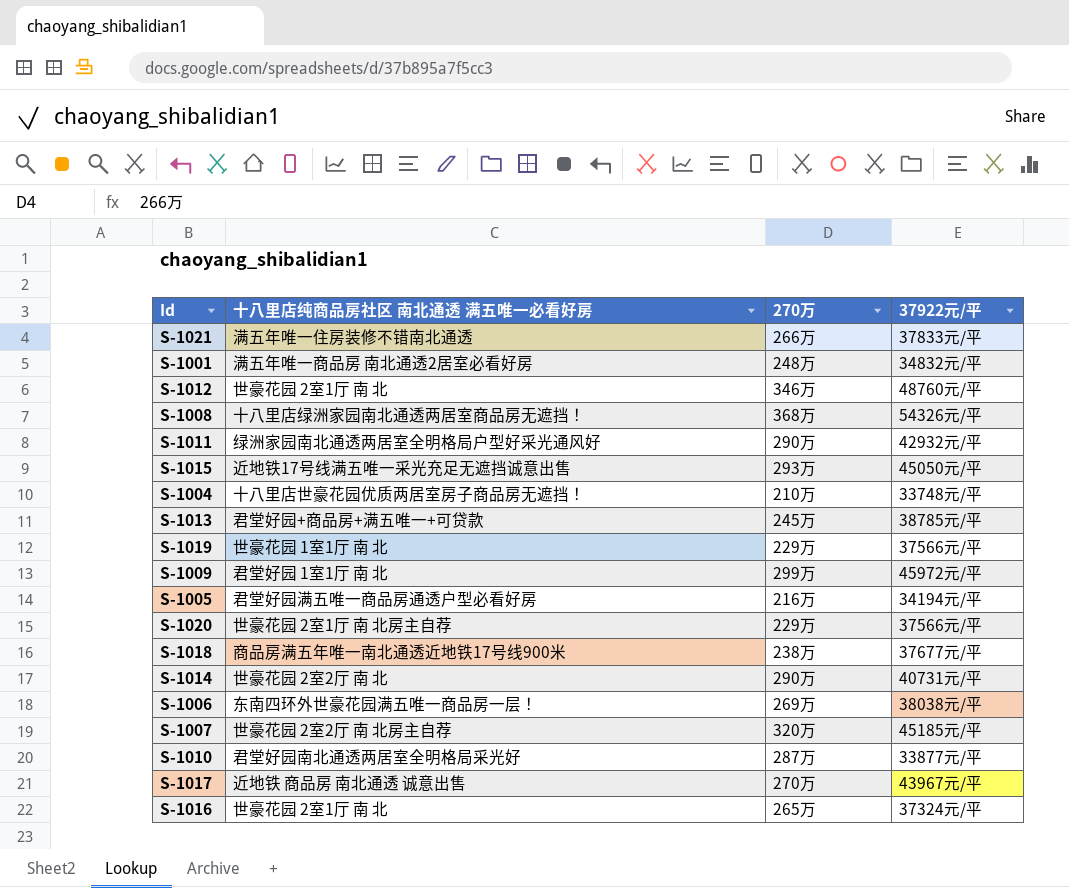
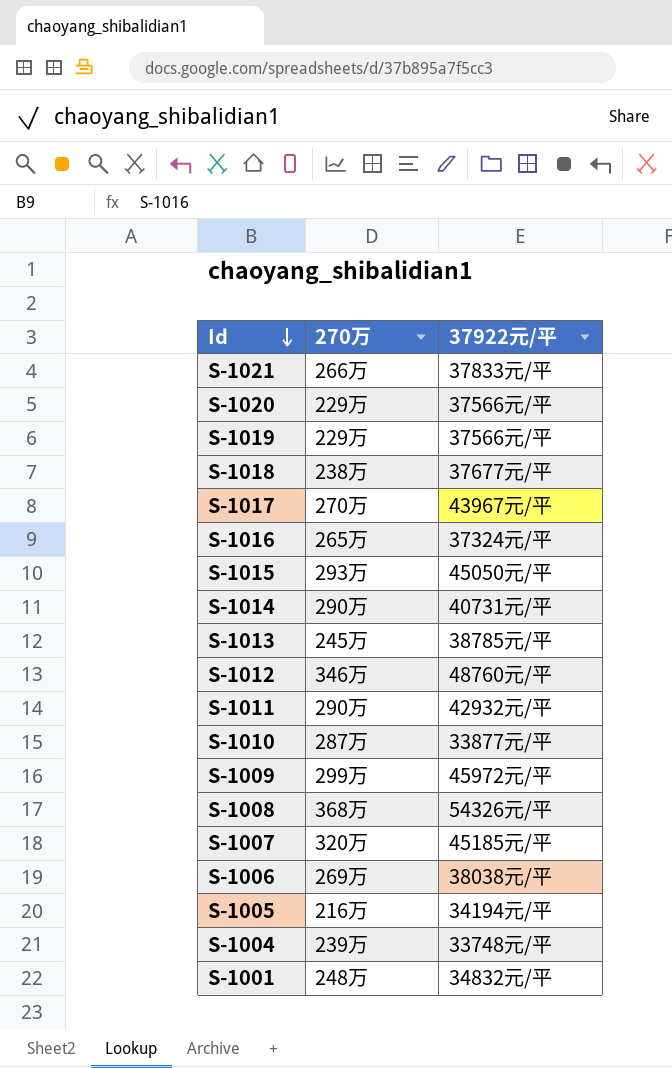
row order: none -> Id descending
column 十八里店纯商品房社区 南北通透 满五唯一必看好房 | position: 2 -> none
S-1004 | 270万: 210万 -> 239万

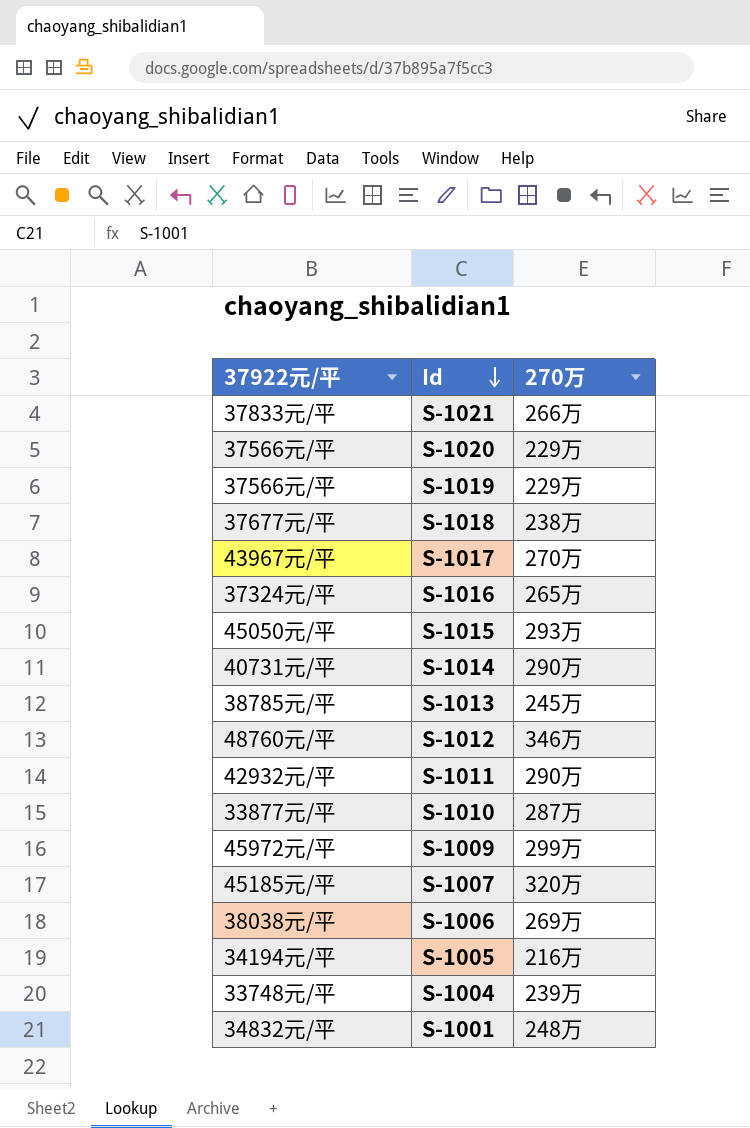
column 37922元/平 | position: 3 -> 1
row S-1008: 368万 | 54326元/平 -> none

